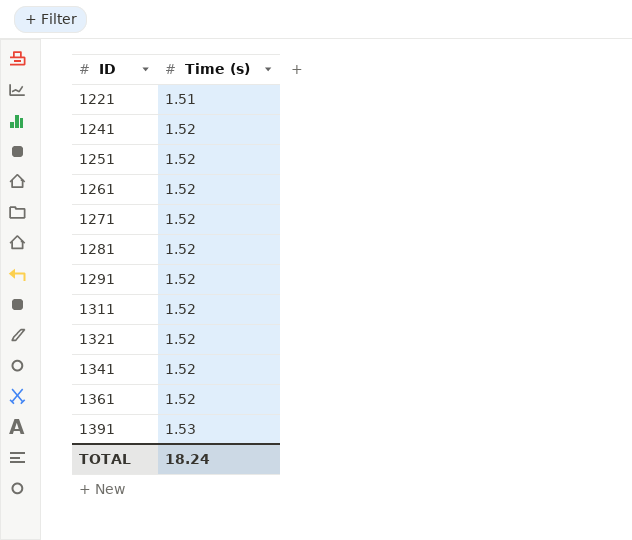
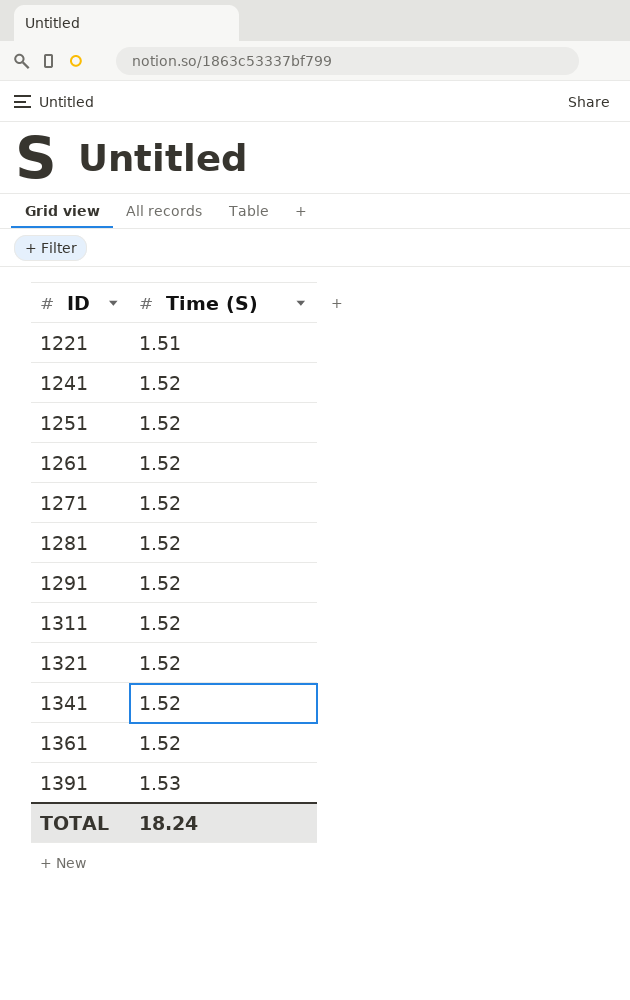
column name: Time (s) -> Time (S)

